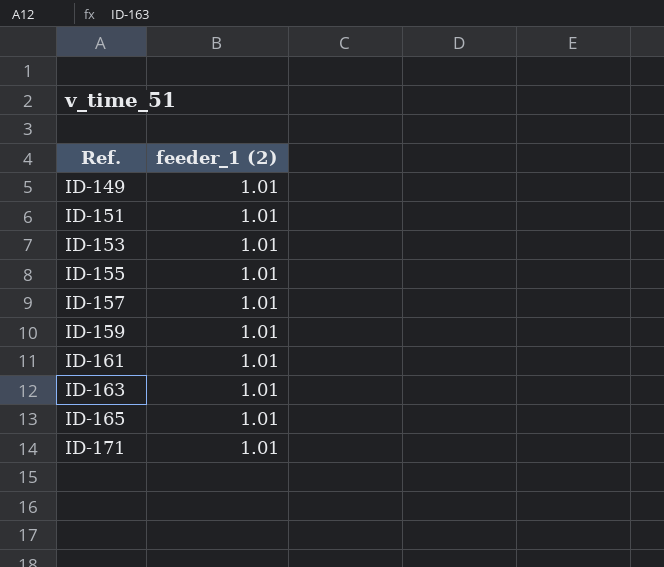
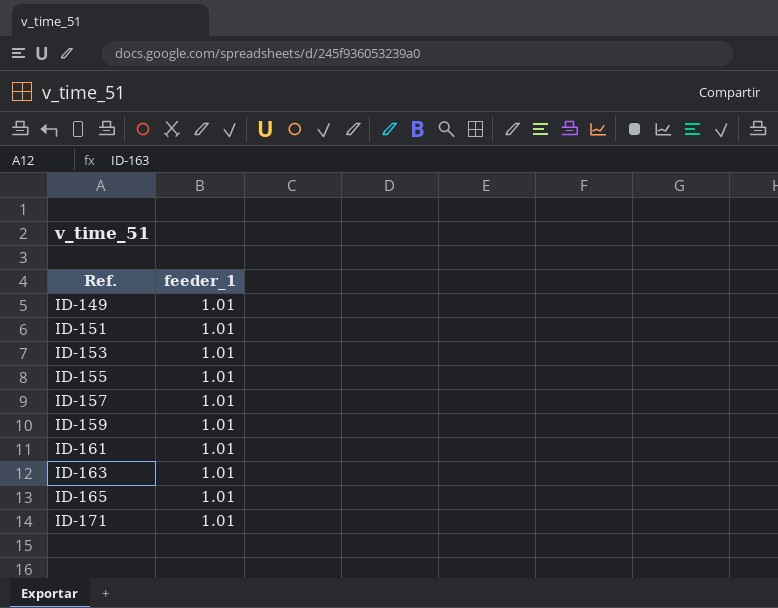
column name: feeder_1 (2) -> feeder_1

